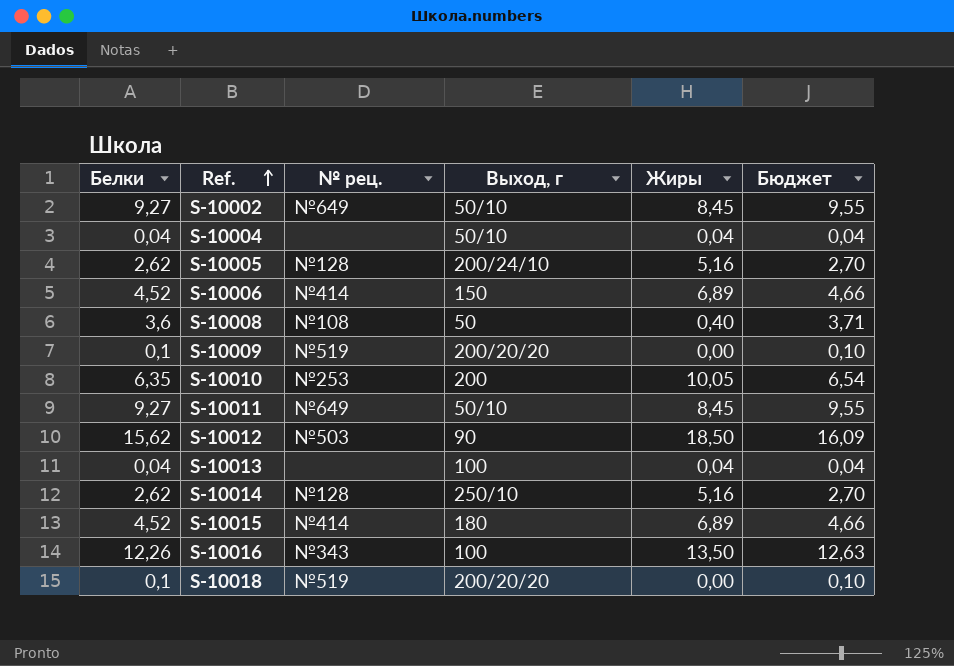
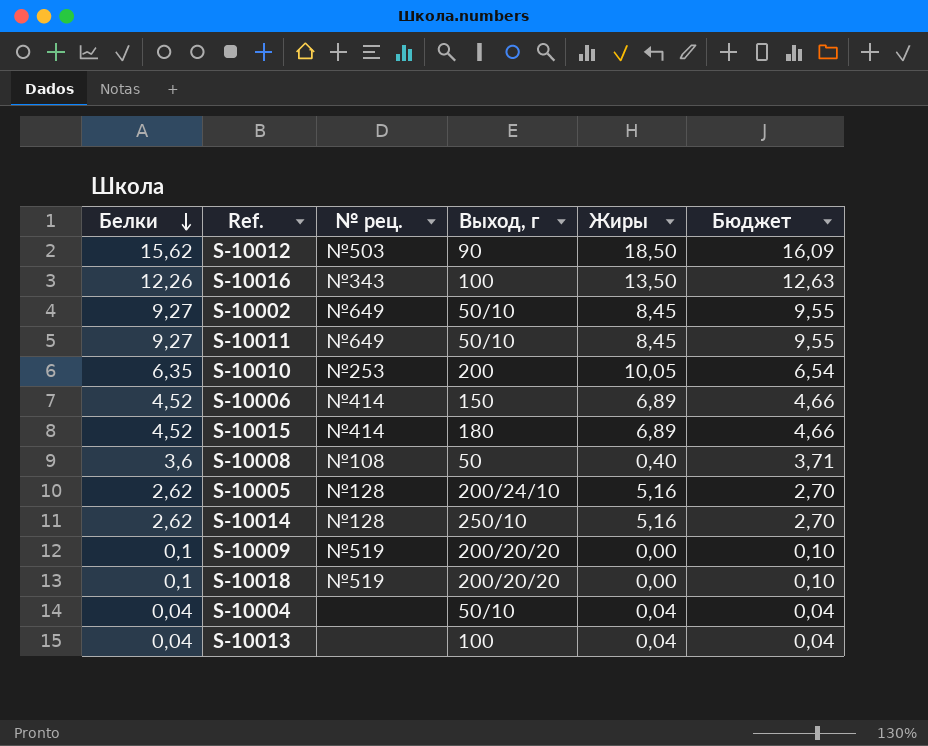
row order: Ref. ascending -> Белки descending

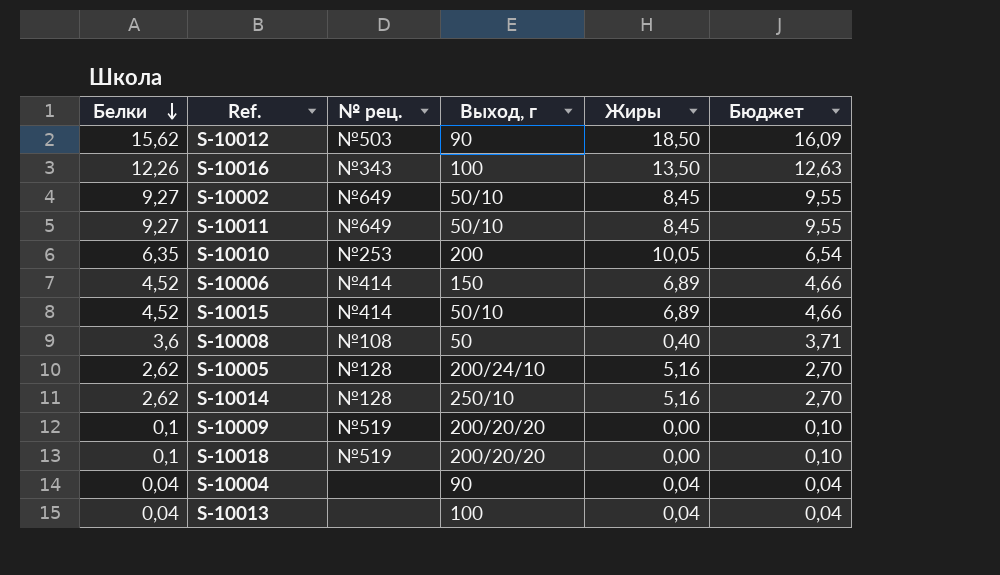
S-10015 | Выход, г: 180 -> 50/10
S-10004 | Выход, г: 50/10 -> 90

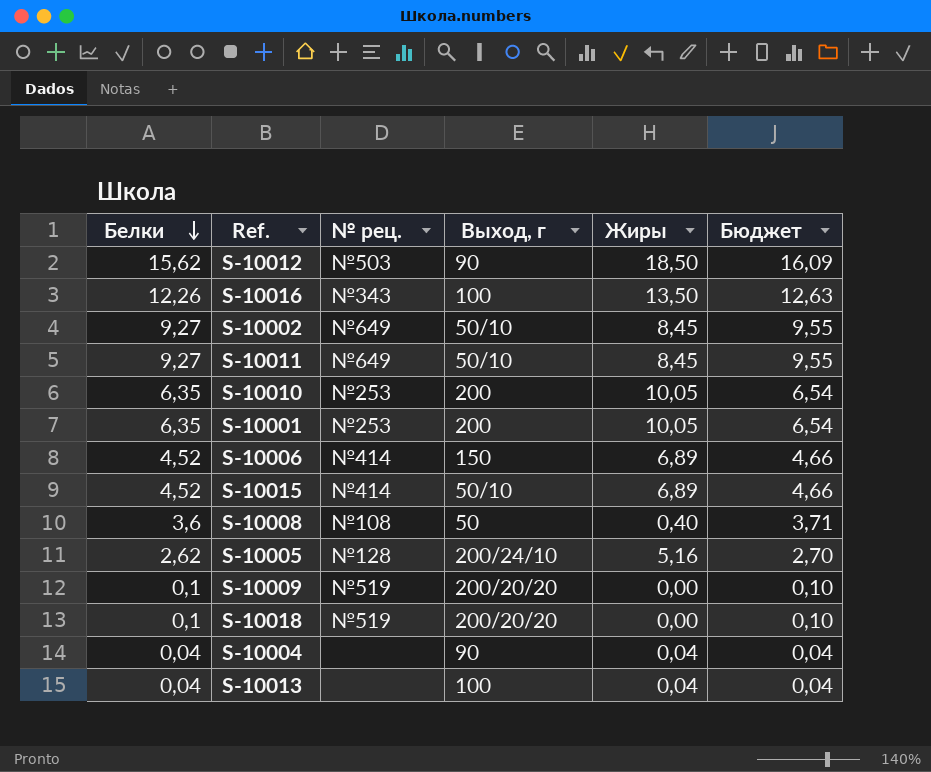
row S-10014: 2,62 | №128 | 250/10 | 5,16 | 2,70 -> none
row S-10001: none -> 6,35 | №253 | 200 | 10,05 | 6,54

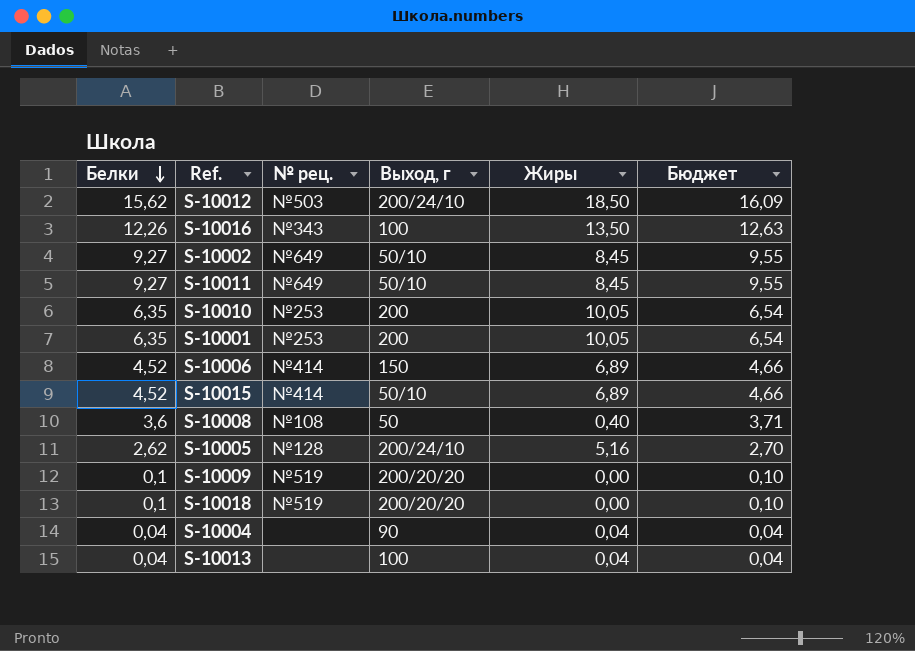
S-10012 | Выход, г: 90 -> 200/24/10

